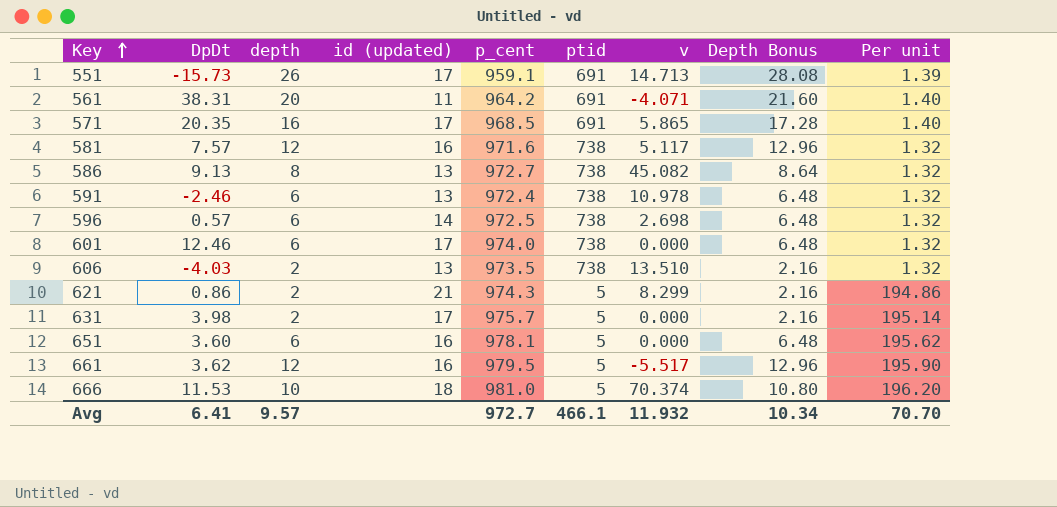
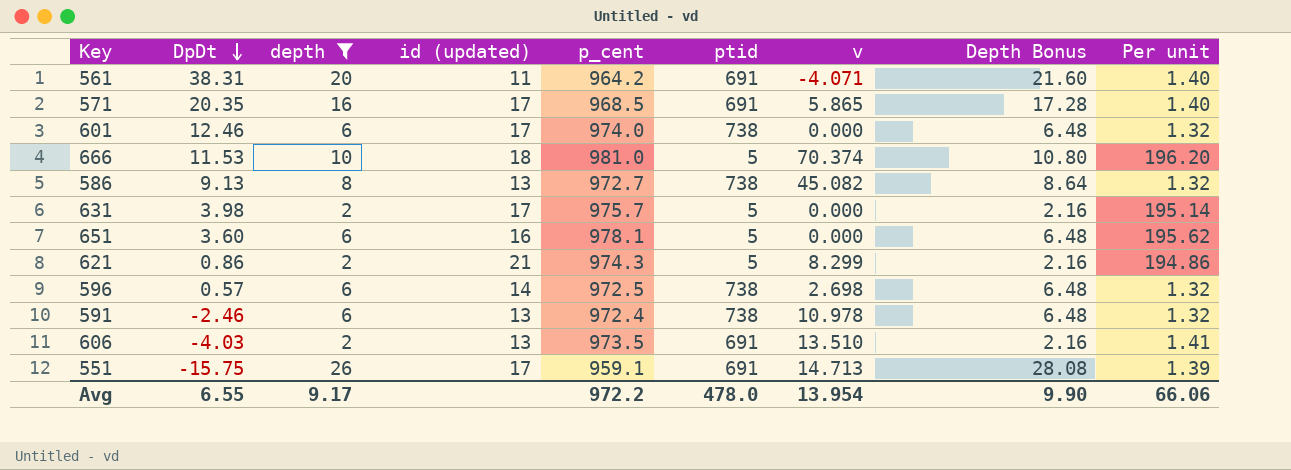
filter: none -> depth != 12
row order: Key ascending -> DpDt descending
606 | ptid: 738 -> 691
606 | Per unit: 1.32 -> 1.41
551 | DpDt: -15.73 -> -15.75
Avg | DpDt: 6.41 -> 6.55
Avg | depth: 9.57 -> 9.17
Avg | p_cent: 972.7 -> 972.2
Avg | ptid: 466.1 -> 478.0
Avg | v: 11.932 -> 13.954
Avg | Depth Bonus: 10.34 -> 9.90
Avg | Per unit: 70.70 -> 66.06

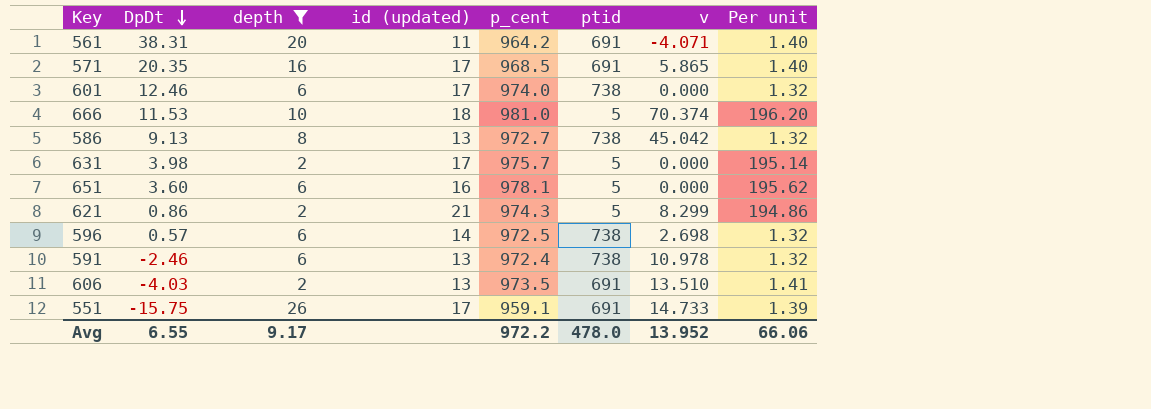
column Depth Bonus | formula: [depth] * 1.08 -> none
586 | v: 45.082 -> 45.042
551 | v: 14.713 -> 14.733
Avg | v: 13.954 -> 13.952

